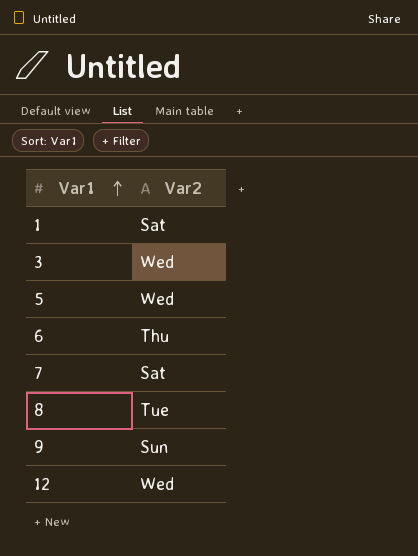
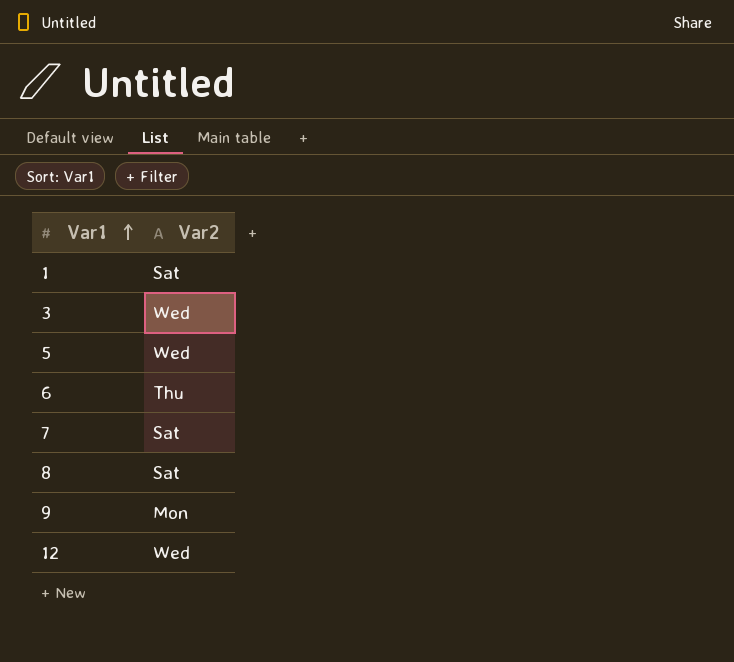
8 | Var2: Tue -> Sat
9 | Var2: Sun -> Mon

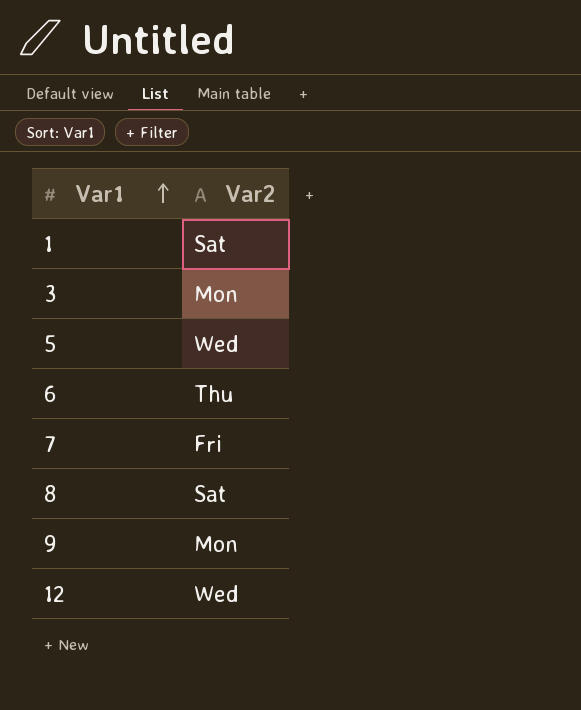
3 | Var2: Wed -> Mon
7 | Var2: Sat -> Fri

